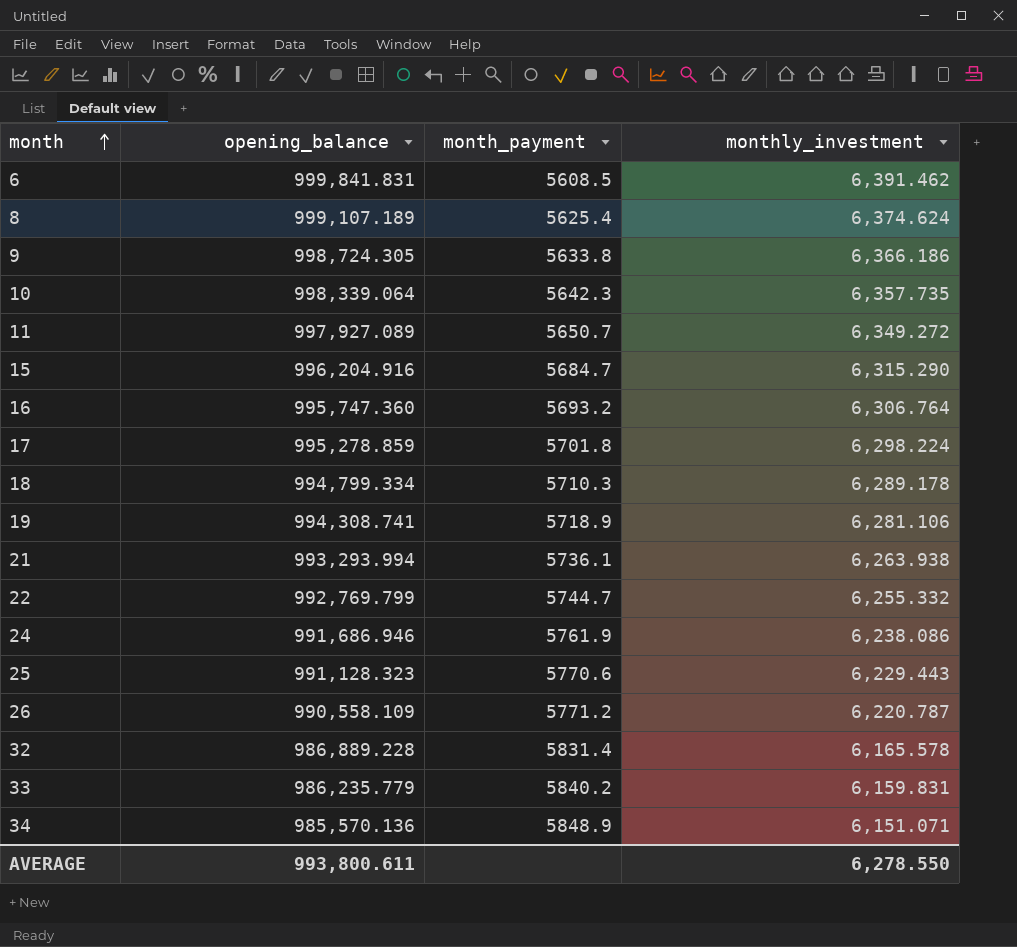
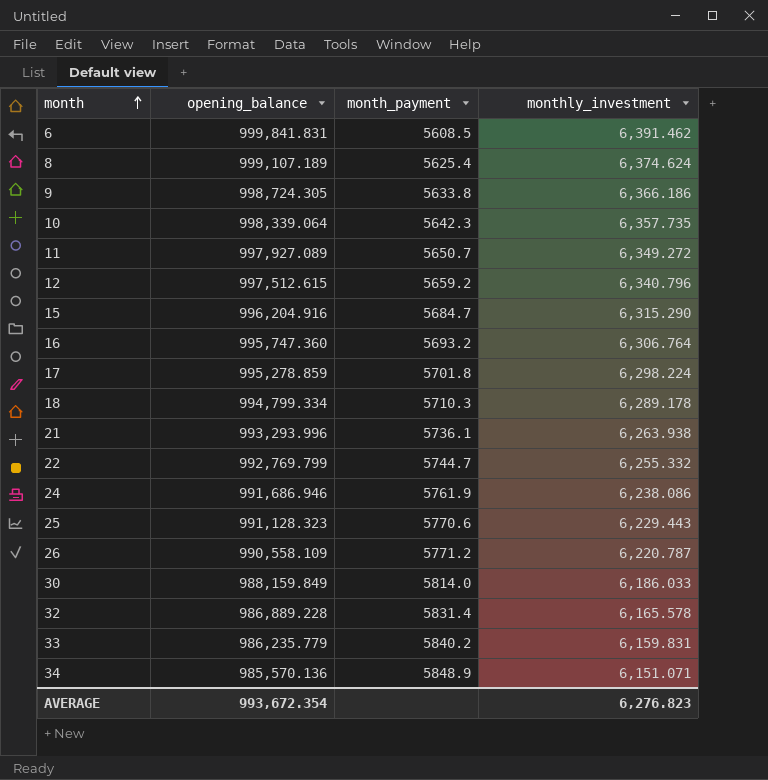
row 19: 994,308.741 | 5718.9 | 6,281.106 -> none
row 12: none -> 997,512.615 | 5659.2 | 6,340.796
21 | opening_balance: 993,293.994 -> 993,293.996
row 30: none -> 988,159.849 | 5814.0 | 6,186.033
AVERAGE | opening_balance: 993,800.611 -> 993,672.354
AVERAGE | monthly_investment: 6,278.550 -> 6,276.823

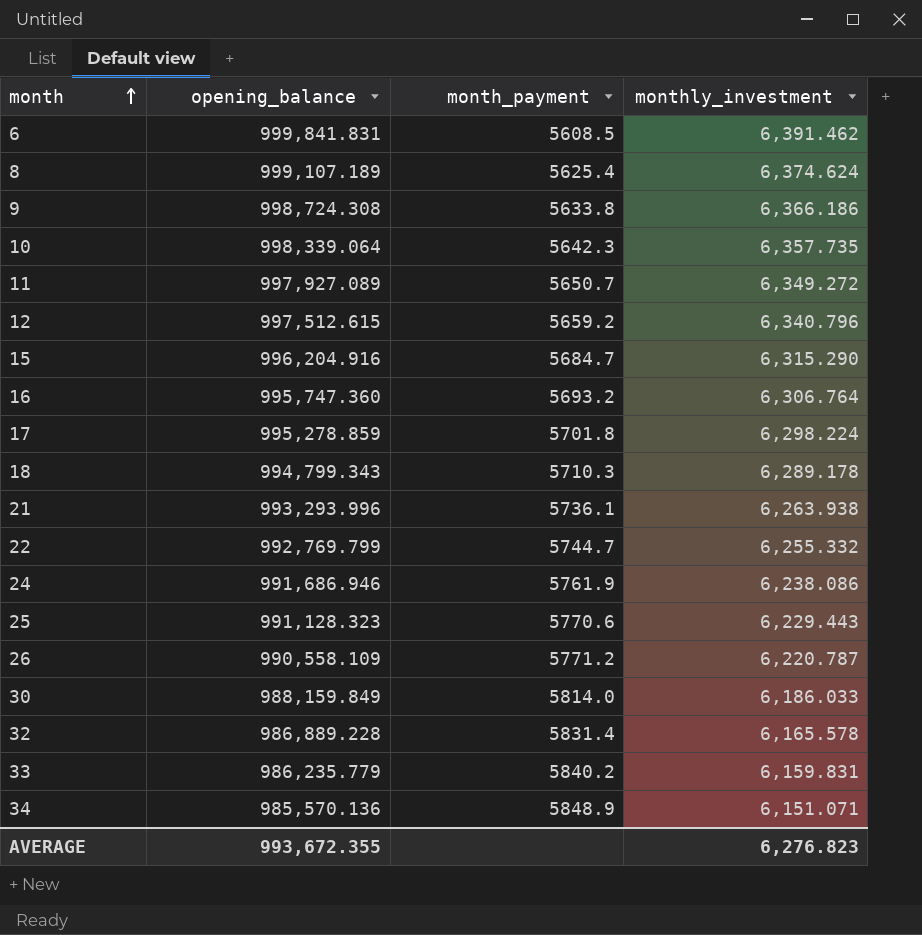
9 | opening_balance: 998,724.305 -> 998,724.308
18 | opening_balance: 994,799.334 -> 994,799.343
AVERAGE | opening_balance: 993,672.354 -> 993,672.355

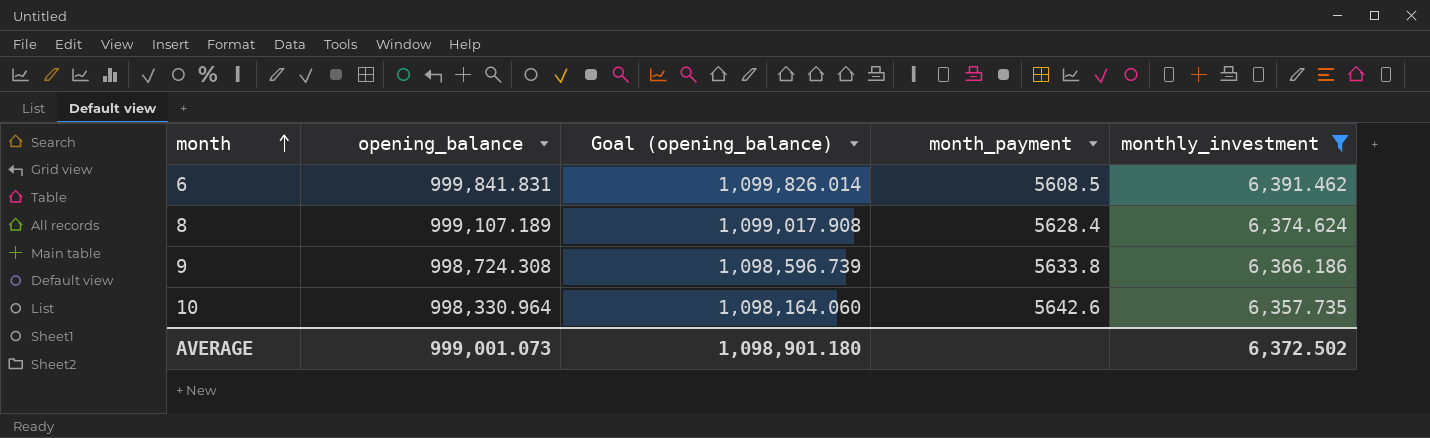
filter: none -> monthly_investment >= 6,357.735
column Goal (opening_balance) | formula: none -> [opening_balance] * 1.1
8 | month_payment: 5625.4 -> 5628.4
10 | opening_balance: 998,339.064 -> 998,330.964
10 | month_payment: 5642.3 -> 5642.6
AVERAGE | opening_balance: 993,672.355 -> 999,001.073
AVERAGE | monthly_investment: 6,276.823 -> 6,372.502

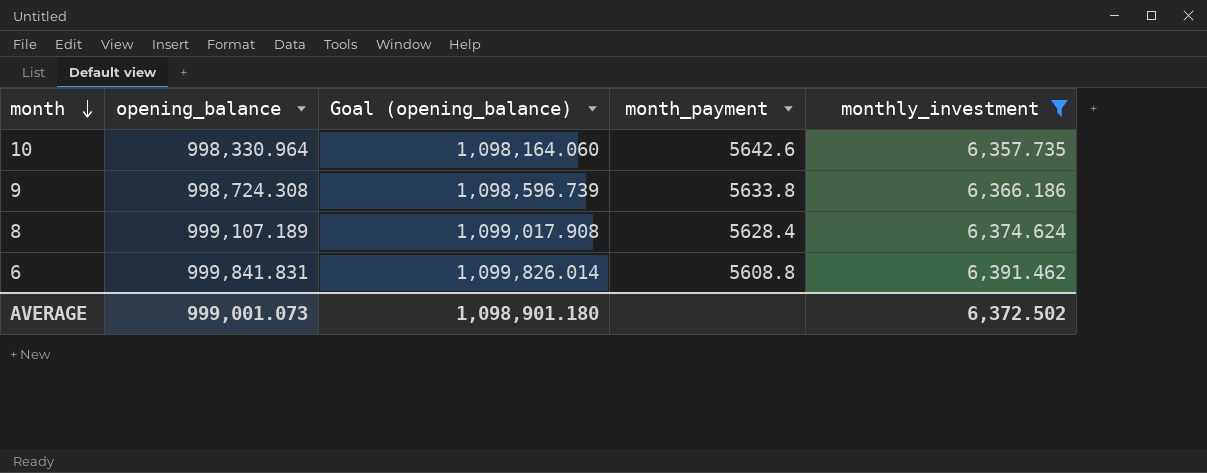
row order: month ascending -> month descending
6 | month_payment: 5608.5 -> 5608.8

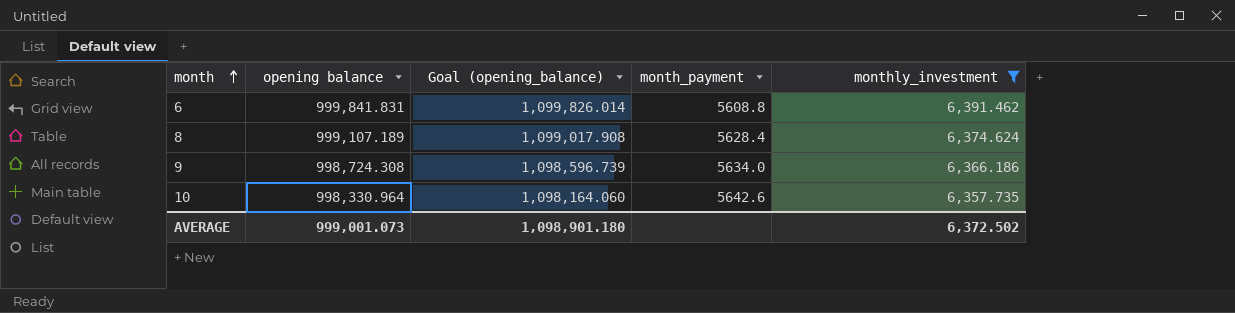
row order: month descending -> month ascending
column name: opening_balance -> opening balance
9 | month_payment: 5633.8 -> 5634.0

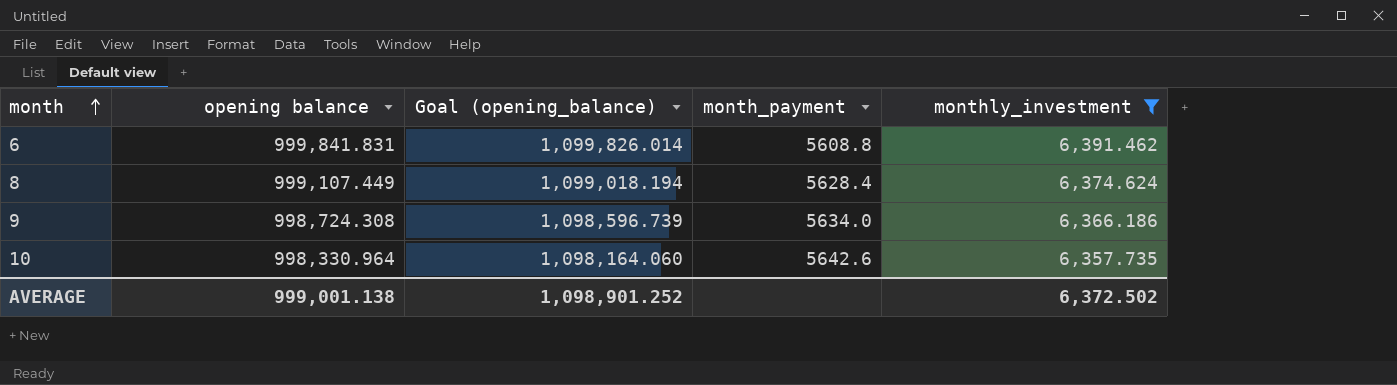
8 | opening balance: 999,107.189 -> 999,107.449
8 | Goal (opening_balance): 1,099,017.908 -> 1,099,018.194
AVERAGE | opening balance: 999,001.073 -> 999,001.138
AVERAGE | Goal (opening_balance): 1,098,901.180 -> 1,098,901.252

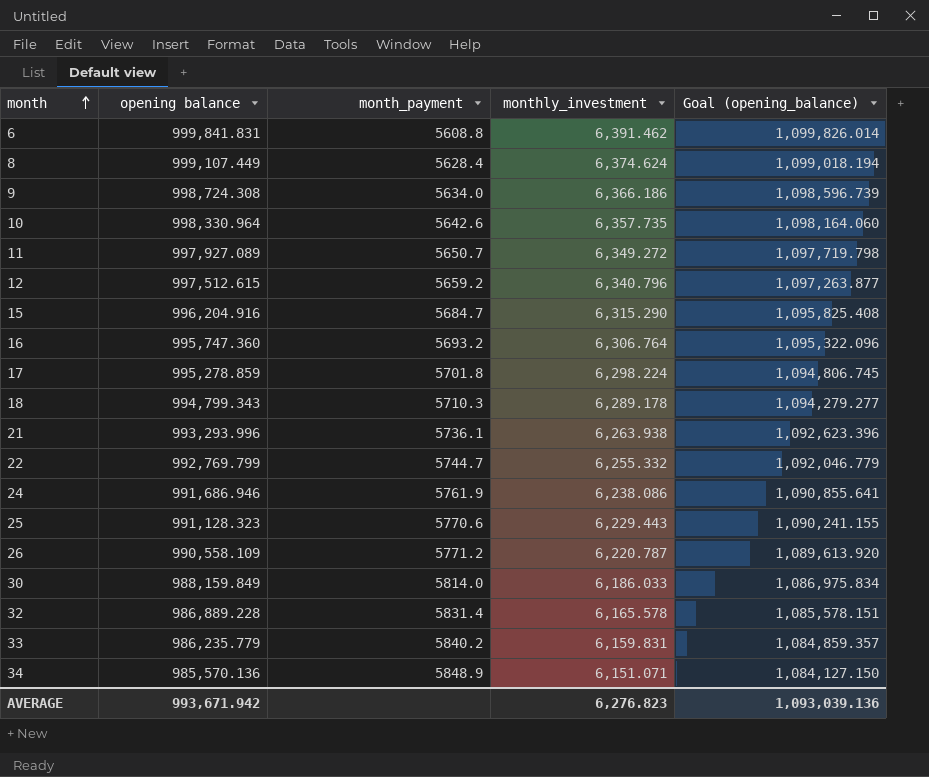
filter: monthly_investment >= 6,357.735 -> none
column Goal (opening_balance) | position: 3 -> 5
AVERAGE | opening balance: 999,001.138 -> 993,671.942
AVERAGE | monthly_investment: 6,372.502 -> 6,276.823
AVERAGE | Goal (opening_balance): 1,098,901.252 -> 1,093,039.136

